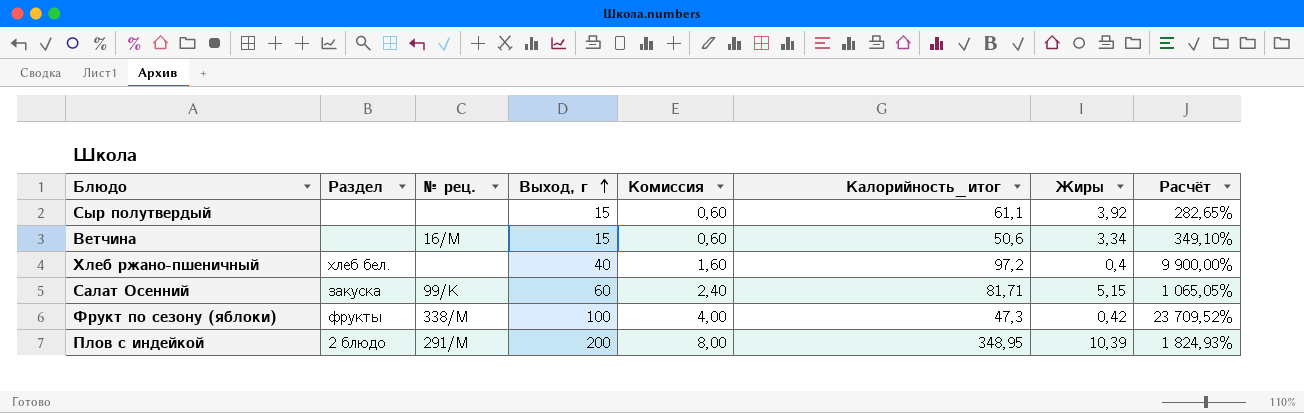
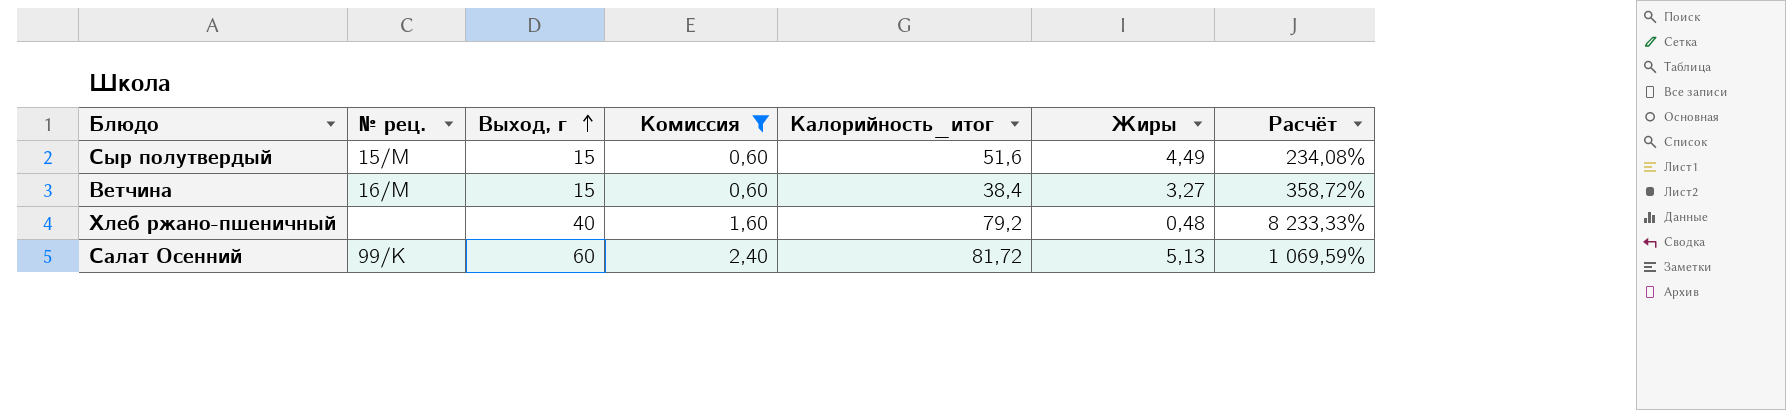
filter: none -> Комиссия <= 2,40
column Раздел | position: 2 -> none
Сыр полутвердый | № рец.: none -> 15/М
Сыр полутвердый | Калорийность_итог: 61,1 -> 51,6
Сыр полутвердый | Жиры: 3,92 -> 4,49
Сыр полутвердый | Расчёт: 282,65% -> 234,08%
Ветчина | Калорийность_итог: 50,6 -> 38,4
Ветчина | Жиры: 3,34 -> 3,27
Ветчина | Расчёт: 349,10% -> 358,72%
Хлеб ржано-пшеничный | Калорийность_итог: 97,2 -> 79,2
Хлеб ржано-пшеничный | Жиры: 0,4 -> 0,48
Хлеб ржано-пшеничный | Расчёт: 9 900,00% -> 8 233,33%
Салат Осенний | Калорийность_итог: 81,71 -> 81,72
Салат Осенний | Жиры: 5,15 -> 5,13
Салат Осенний | Расчёт: 1 065,05% -> 1 069,59%

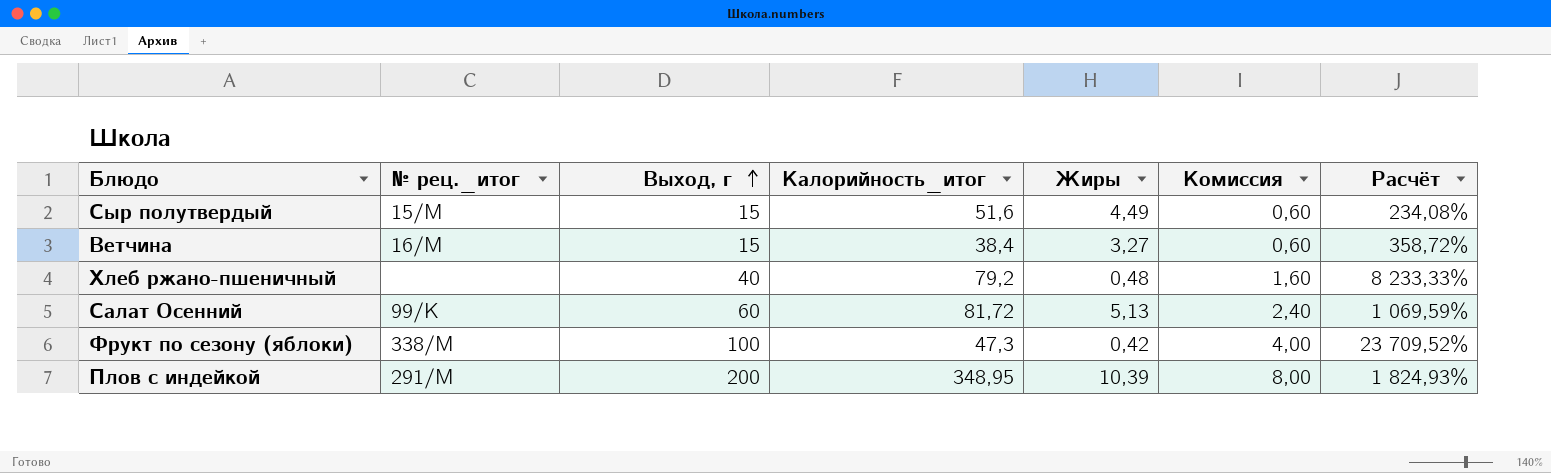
filter: Комиссия <= 2,40 -> none
column name: № рец. -> № рец._итог
column Комиссия | position: 4 -> 6

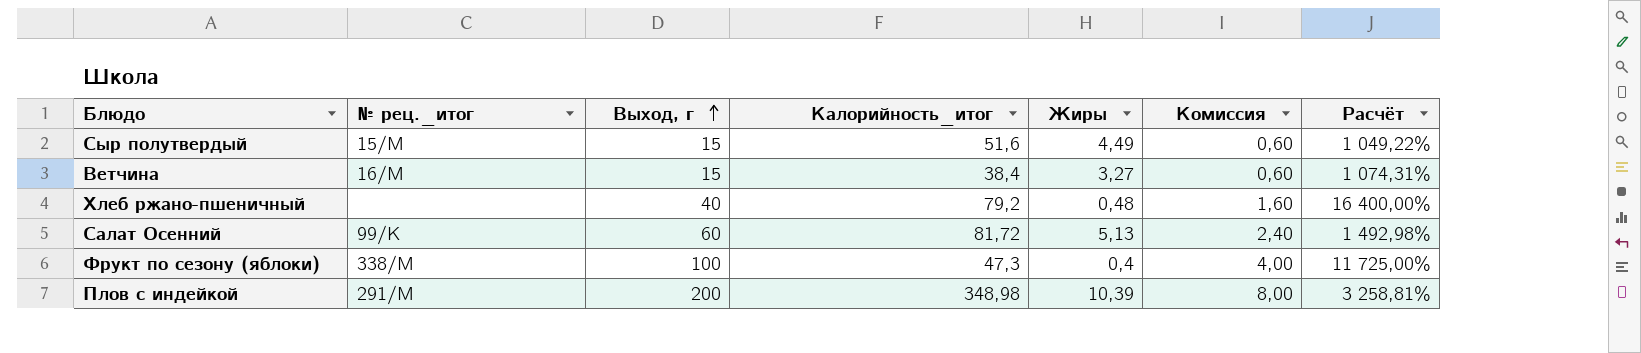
column Расчёт | formula: ([Выход, г] - [Жиры]) / [Жиры] -> ([Калорийность_итог] - [Жиры]) / [Жиры]
Фрукт по сезону (яблоки) | Жиры: 0,42 -> 0,4
Плов с индейкой | Калорийность_итог: 348,95 -> 348,98

